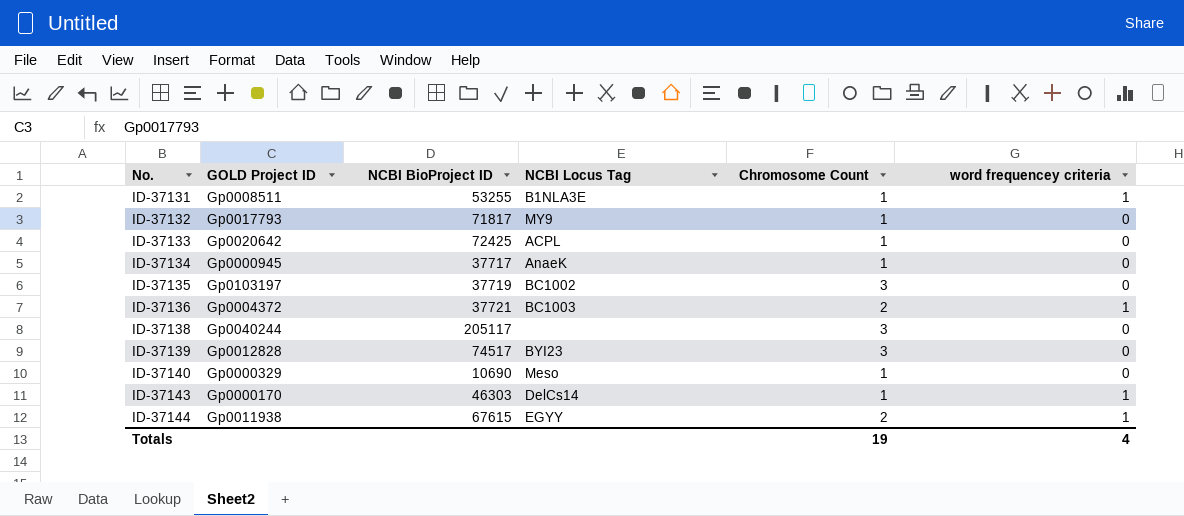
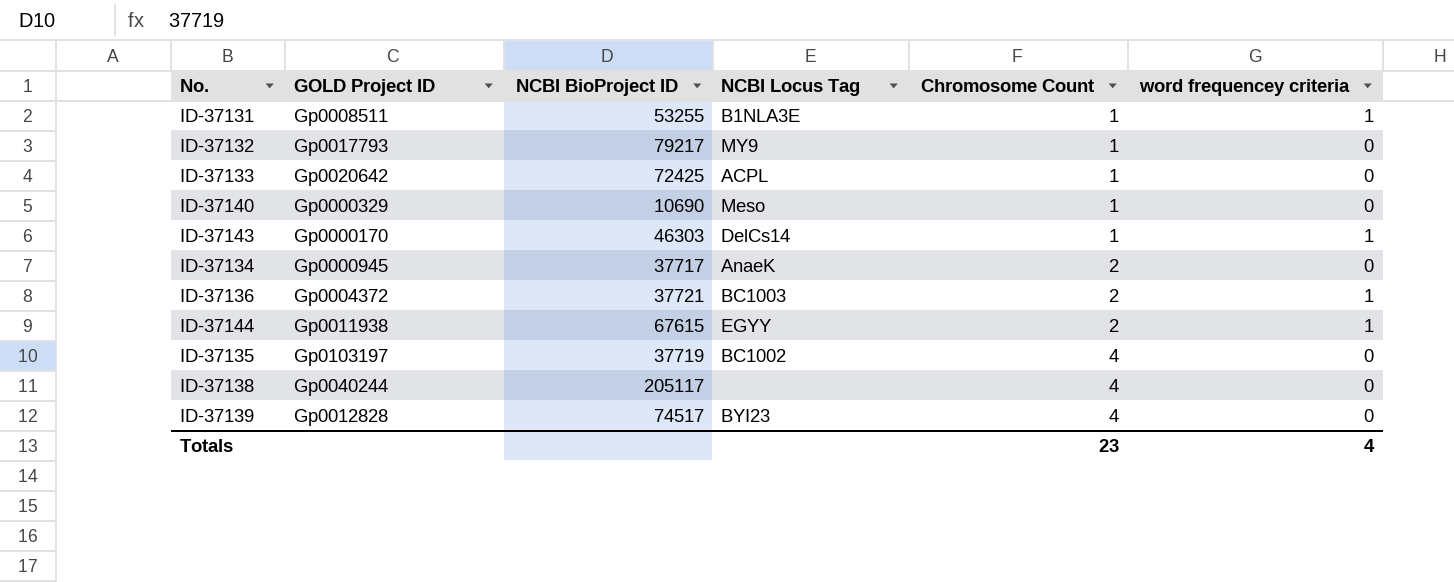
row order: No. ascending -> Chromosome Count ascending
ID-37132 | NCBI BioProject ID: 71817 -> 79217
ID-37134 | Chromosome Count: 1 -> 2
ID-37135 | Chromosome Count: 3 -> 4
ID-37138 | Chromosome Count: 3 -> 4
ID-37139 | Chromosome Count: 3 -> 4
Totals | Chromosome Count: 19 -> 23

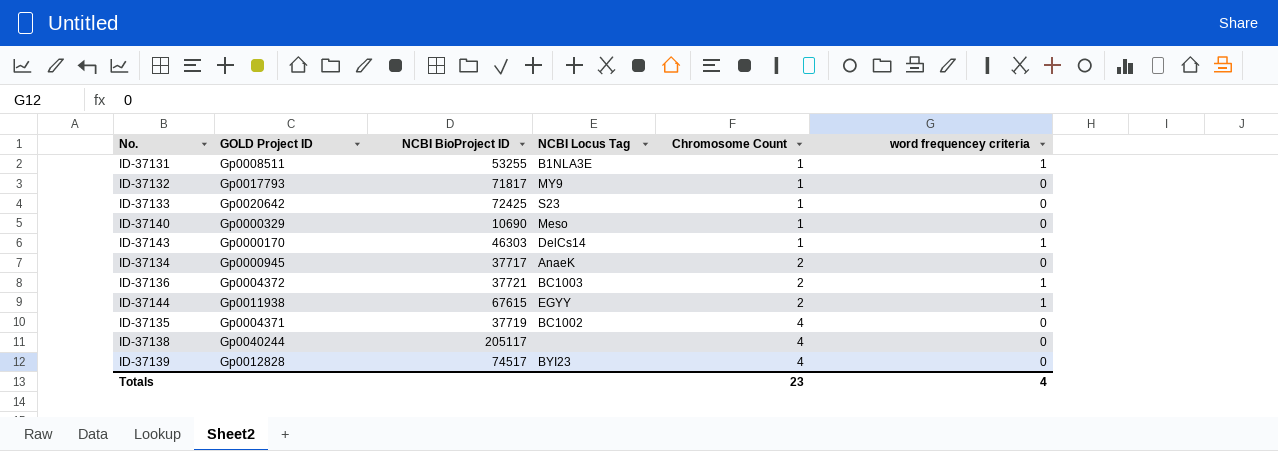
ID-37132 | NCBI BioProject ID: 79217 -> 71817
ID-37133 | NCBI Locus Tag: ACPL -> S23
ID-37135 | GOLD Project ID: Gp0103197 -> Gp0004371

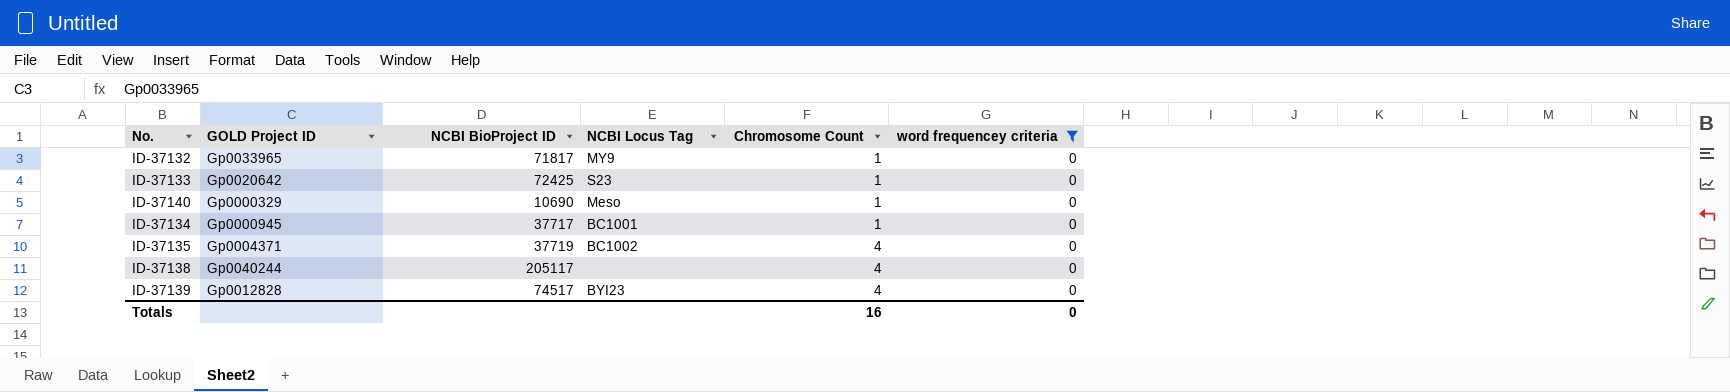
filter: none -> word frequencey criteria = 0
ID-37132 | GOLD Project ID: Gp0017793 -> Gp0033965
ID-37134 | NCBI Locus Tag: AnaeK -> BC1001
ID-37134 | Chromosome Count: 2 -> 1
Totals | Chromosome Count: 23 -> 16
Totals | word frequencey criteria: 4 -> 0

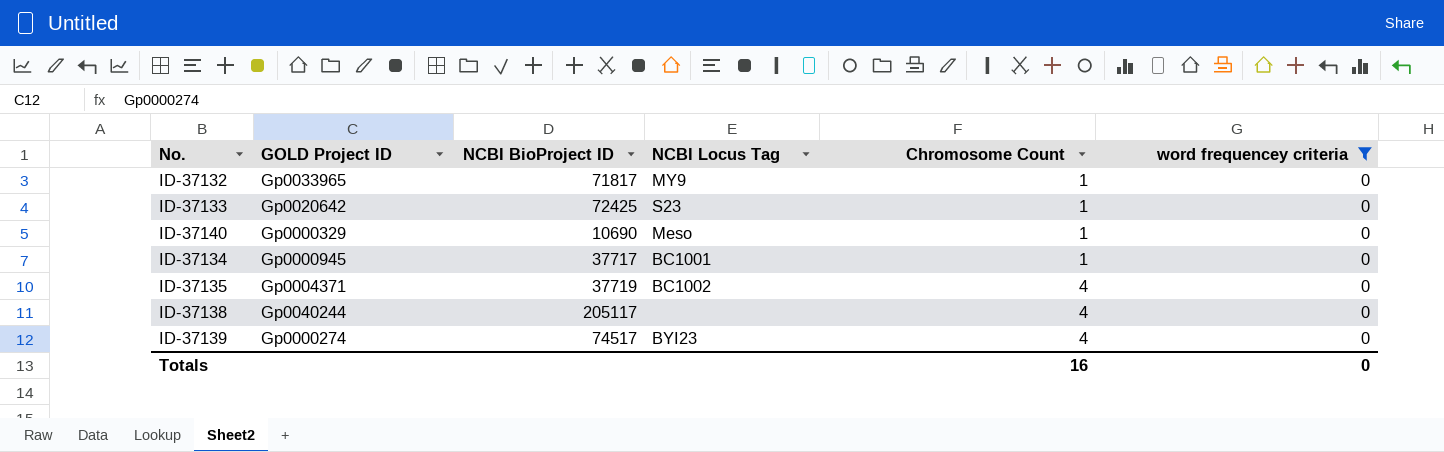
ID-37139 | GOLD Project ID: Gp0012828 -> Gp0000274

